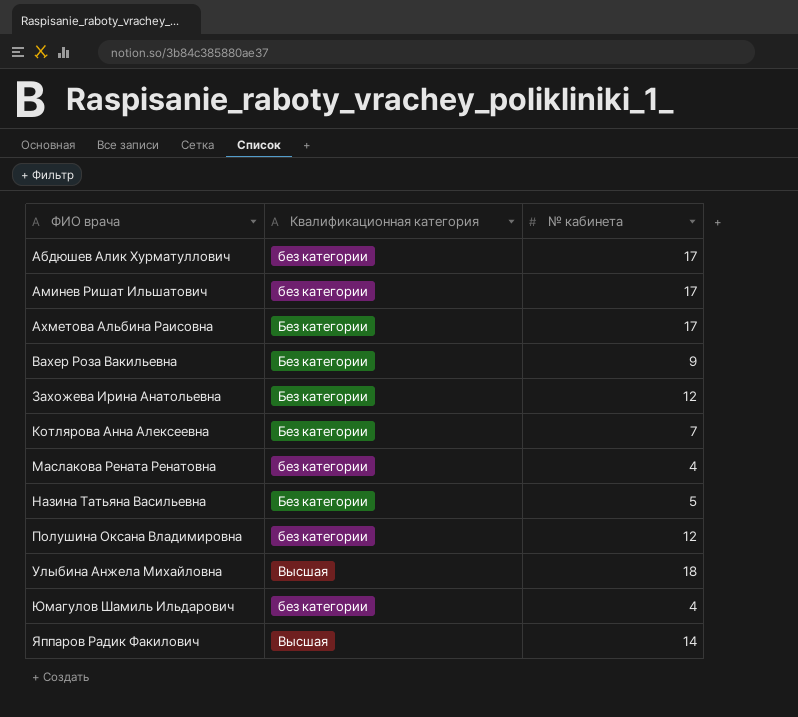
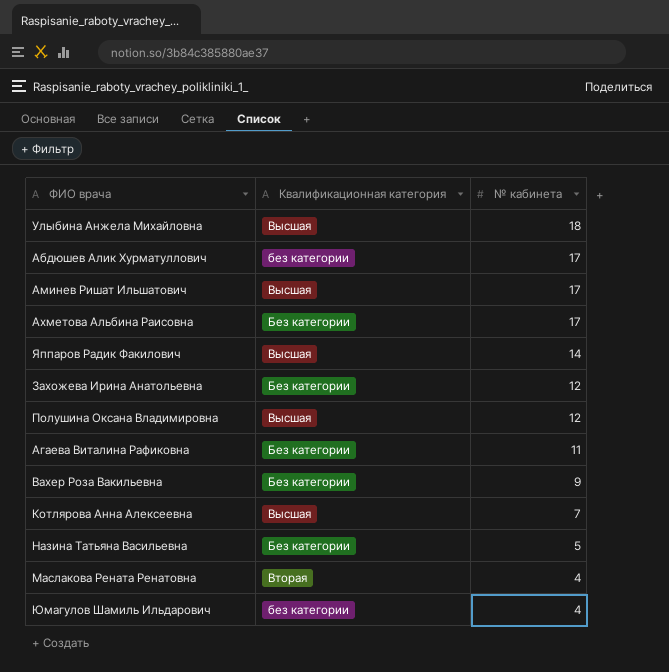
row order: ФИО врача ascending -> № кабинета descending
Аминев Ришат Ильшатович | Квалификационная категория: без категории -> Высшая
Полушина Оксана Владимировна | Квалификационная категория: без категории -> Высшая
row Агаева Виталина Рафиковна: none -> Без категории | 11
Котлярова Анна Алексеевна | Квалификационная категория: Без категории -> Высшая
Маслакова Рената Ренатовна | Квалификационная категория: без категории -> Вторая

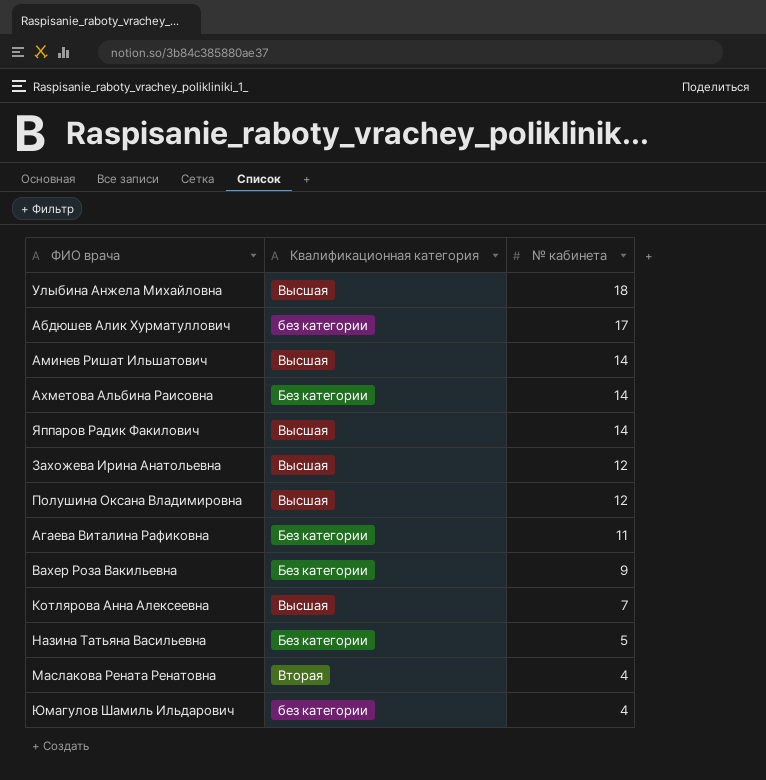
Аминев Ришат Ильшатович | № кабинета: 17 -> 14
Ахметова Альбина Раисовна | № кабинета: 17 -> 14
Захожева Ирина Анатольевна | Квалификационная категория: Без категории -> Высшая

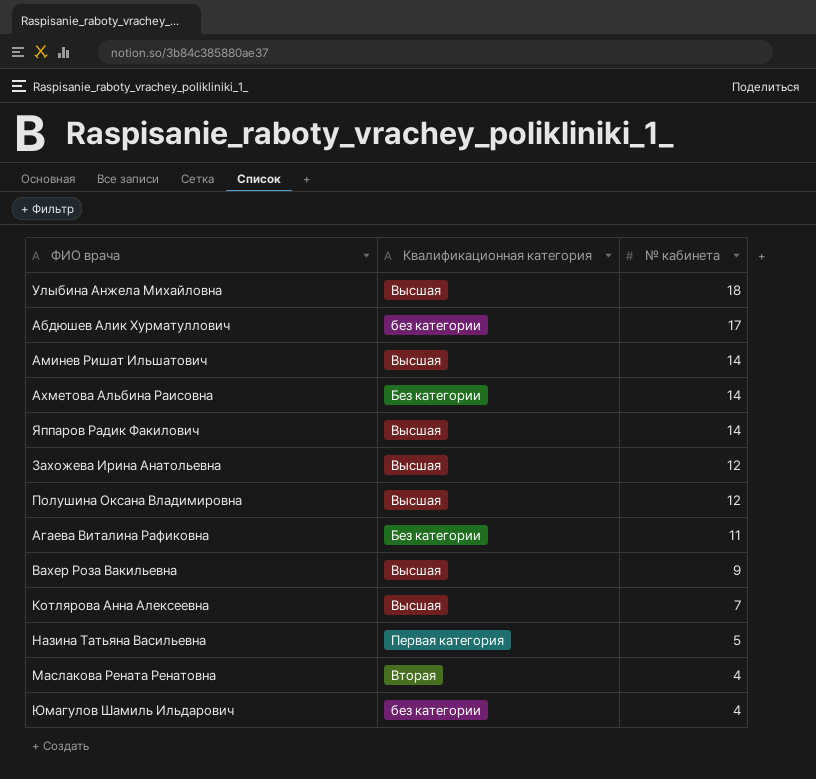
Вахер Роза Вакильевна | Квалификационная категория: Без категории -> Высшая
Назина Татьяна Васильевна | Квалификационная категория: Без категории -> Первая категория

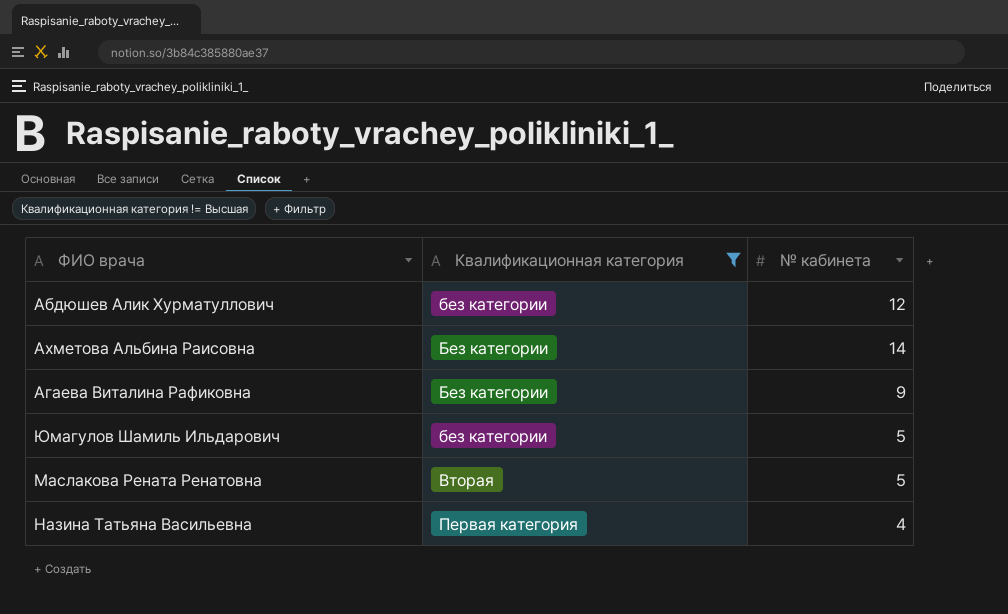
filter: none -> Квалификационная категория != Высшая
row order: № кабинета descending -> Квалификационная категория ascending
Абдюшев Алик Хурматуллович | № кабинета: 17 -> 12
Агаева Виталина Рафиковна | № кабинета: 11 -> 9
Юмагулов Шамиль Ильдарович | № кабинета: 4 -> 5
Маслакова Рената Ренатовна | № кабинета: 4 -> 5
Назина Татьяна Васильевна | № кабинета: 5 -> 4

